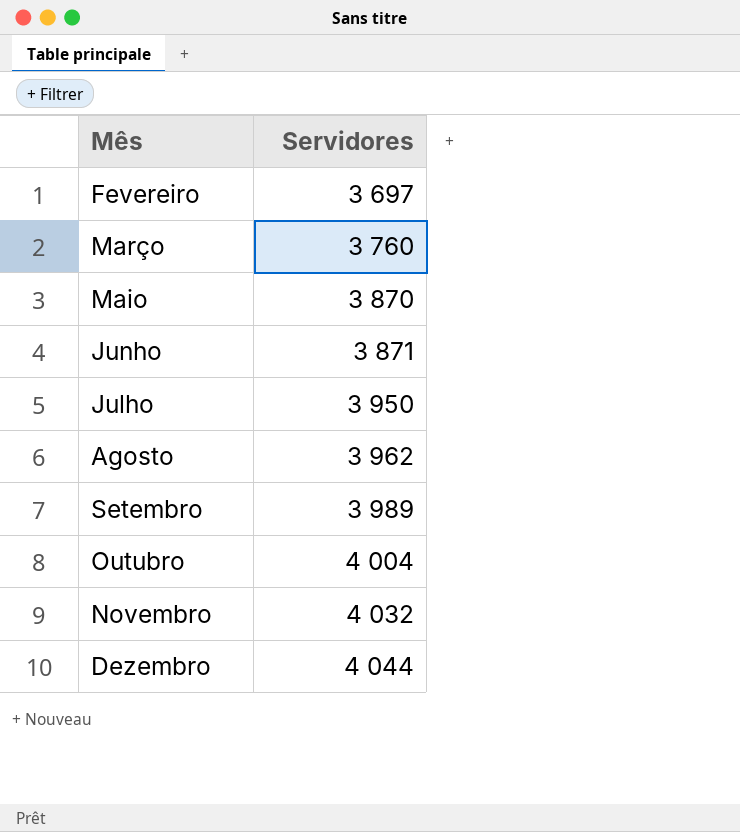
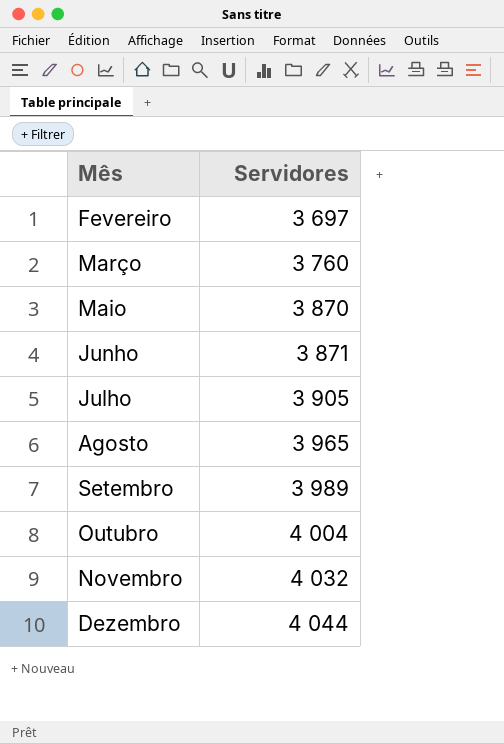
Julho | Servidores: 3 950 -> 3 905
Agosto | Servidores: 3 962 -> 3 965

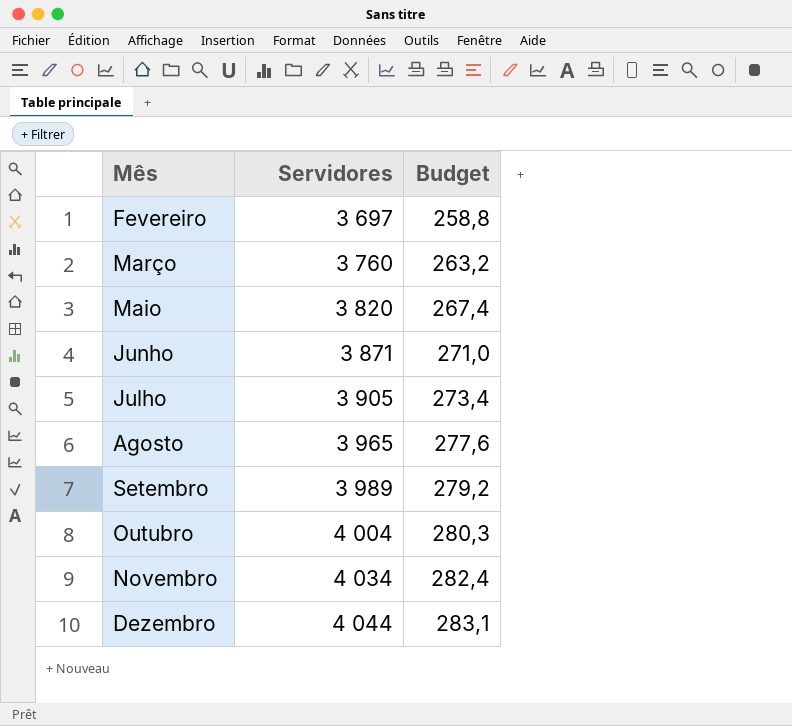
column Budget | formula: none -> [Servidores] * 0,07
Maio | Servidores: 3 870 -> 3 820
Novembro | Servidores: 4 032 -> 4 034

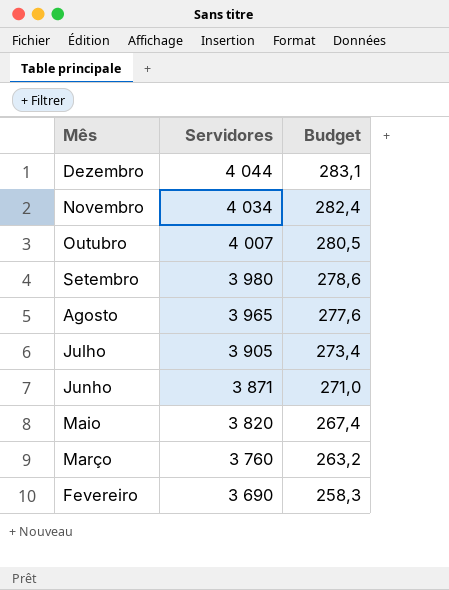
row order: Mês ascending -> Mês descending
Outubro | Servidores: 4 004 -> 4 007
Outubro | Budget: 280,3 -> 280,5
Setembro | Servidores: 3 989 -> 3 980
Setembro | Budget: 279,2 -> 278,6
Fevereiro | Servidores: 3 697 -> 3 690
Fevereiro | Budget: 258,8 -> 258,3

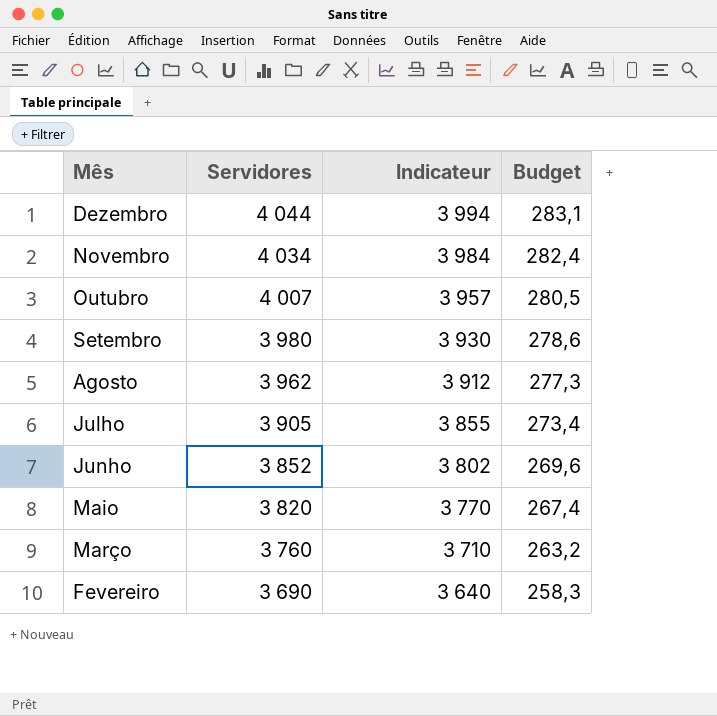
column Indicateur | formula: none -> [Servidores] - 50
Agosto | Servidores: 3 965 -> 3 962
Agosto | Budget: 277,6 -> 277,3
Junho | Servidores: 3 871 -> 3 852
Junho | Budget: 271,0 -> 269,6

